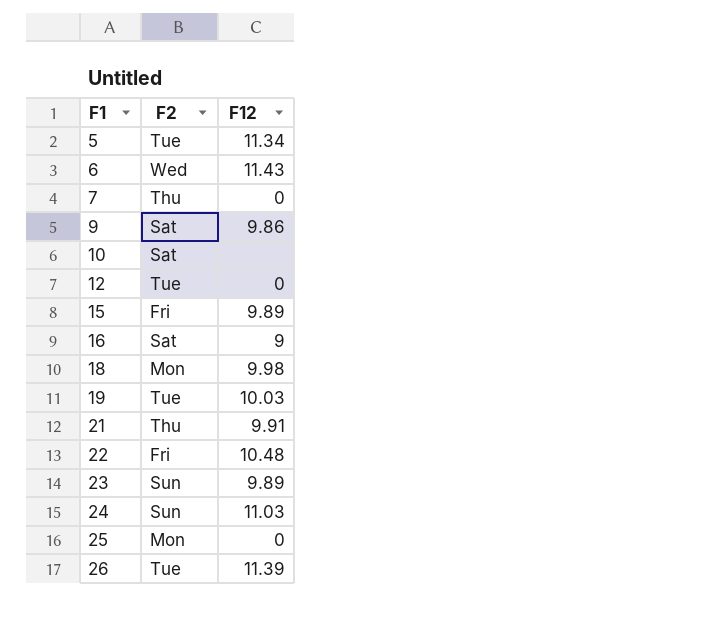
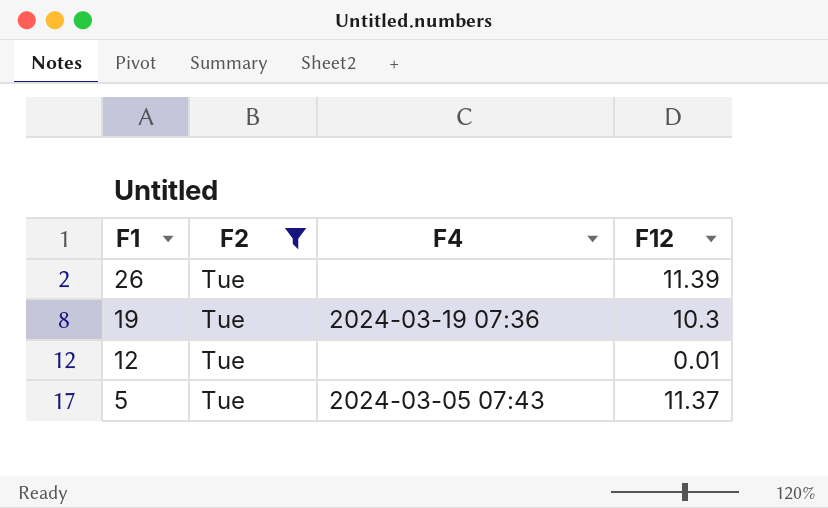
filter: none -> F2 = Tue
row order: F1 ascending -> F1 descending
column F4 | position: none -> 3
19 | F12: 10.03 -> 10.3
12 | F12: 0 -> 0.01
5 | F12: 11.34 -> 11.37

